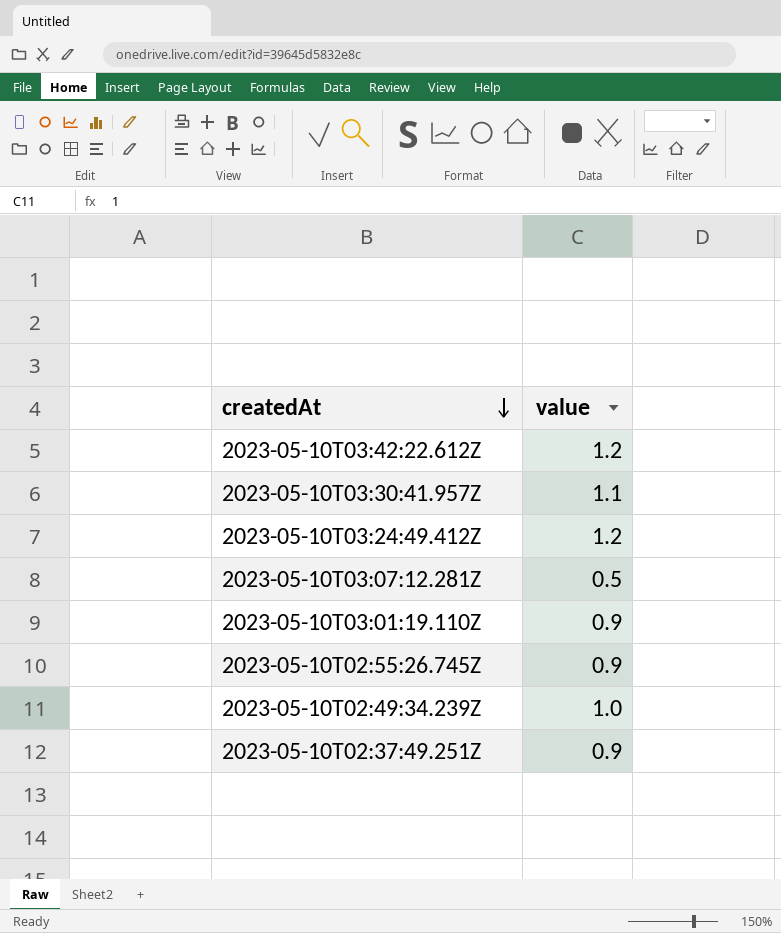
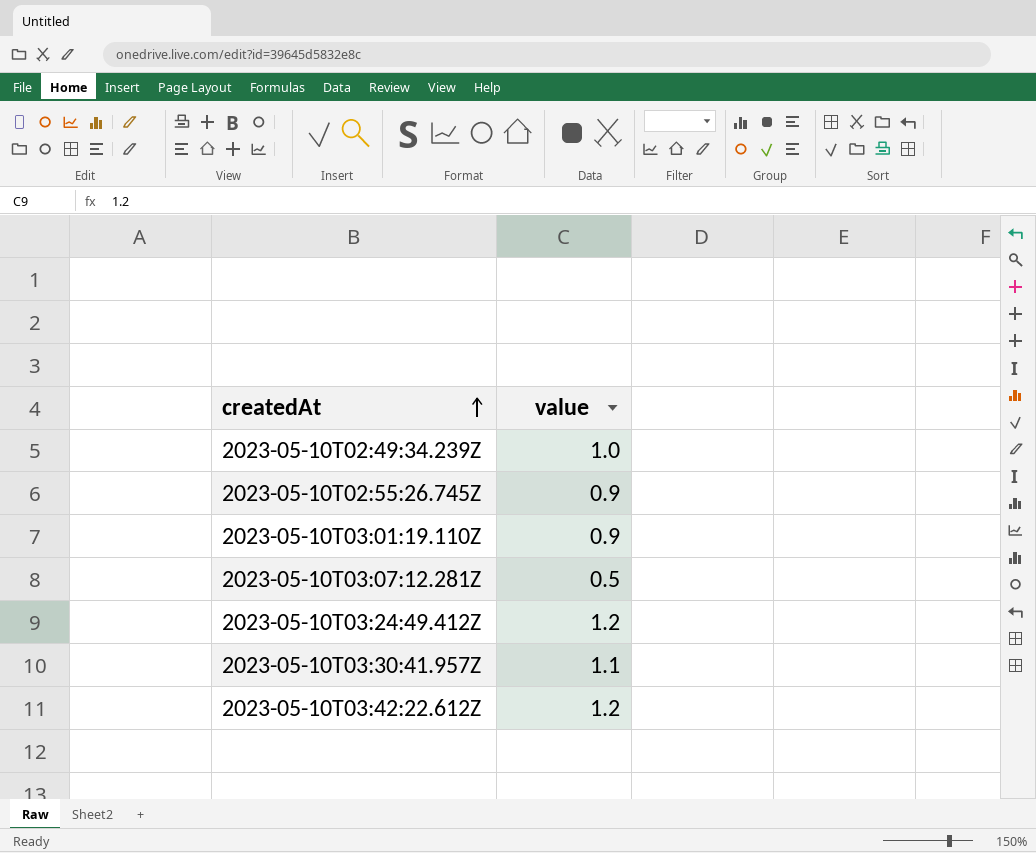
row order: createdAt descending -> createdAt ascending
row 2023-05-10T02:37:49.251Z: 0.9 -> none

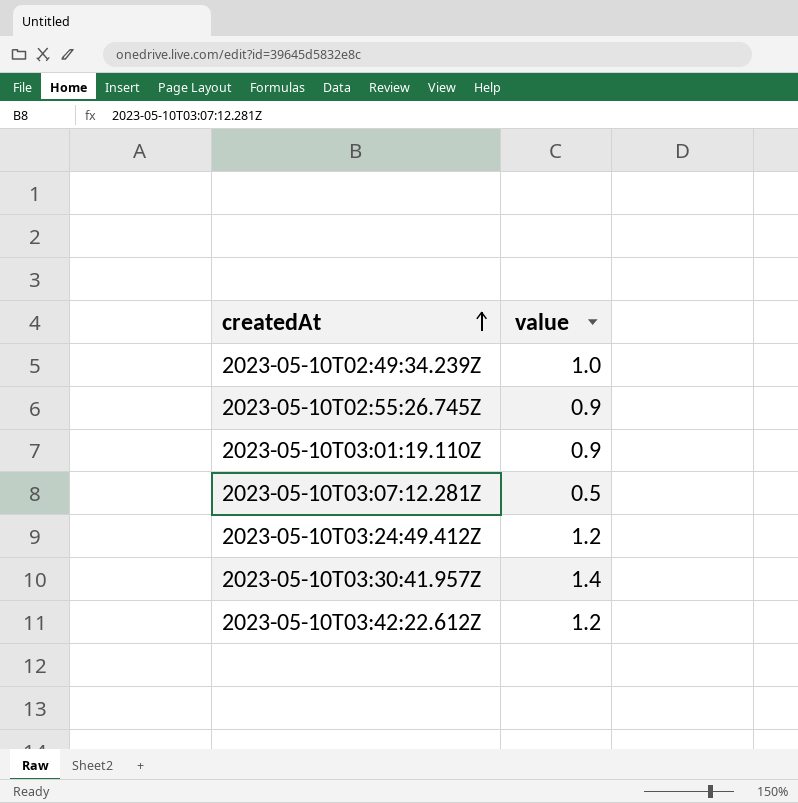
2023-05-10T03:30:41.957Z | value: 1.1 -> 1.4

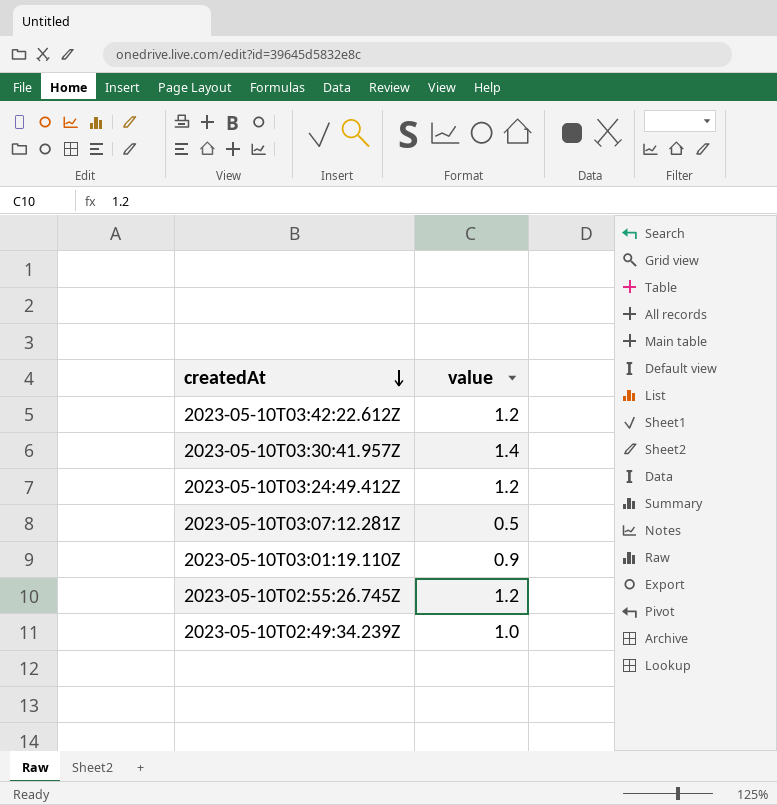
row order: createdAt ascending -> createdAt descending
2023-05-10T02:55:26.745Z | value: 0.9 -> 1.2

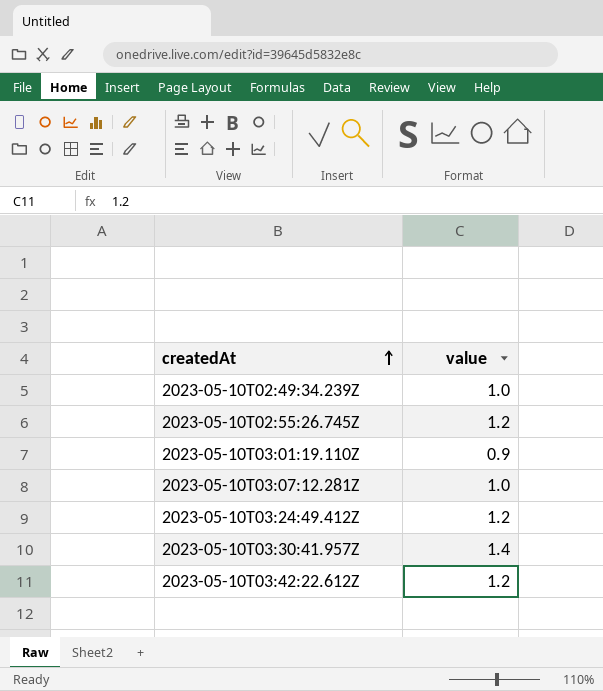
row order: createdAt descending -> createdAt ascending
2023-05-10T03:07:12.281Z | value: 0.5 -> 1.0

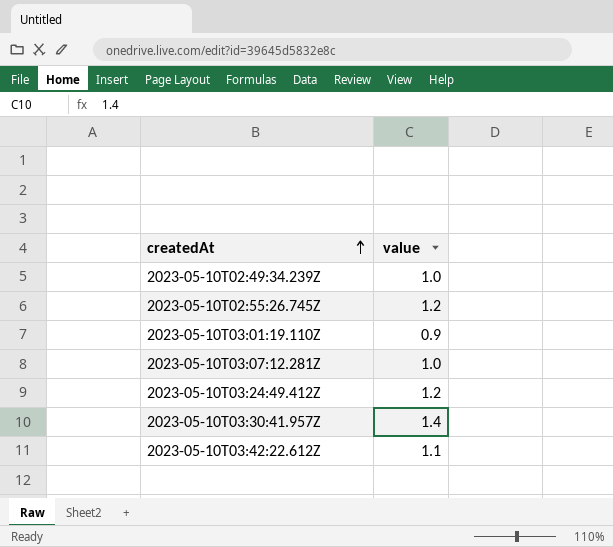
2023-05-10T03:42:22.612Z | value: 1.2 -> 1.1

